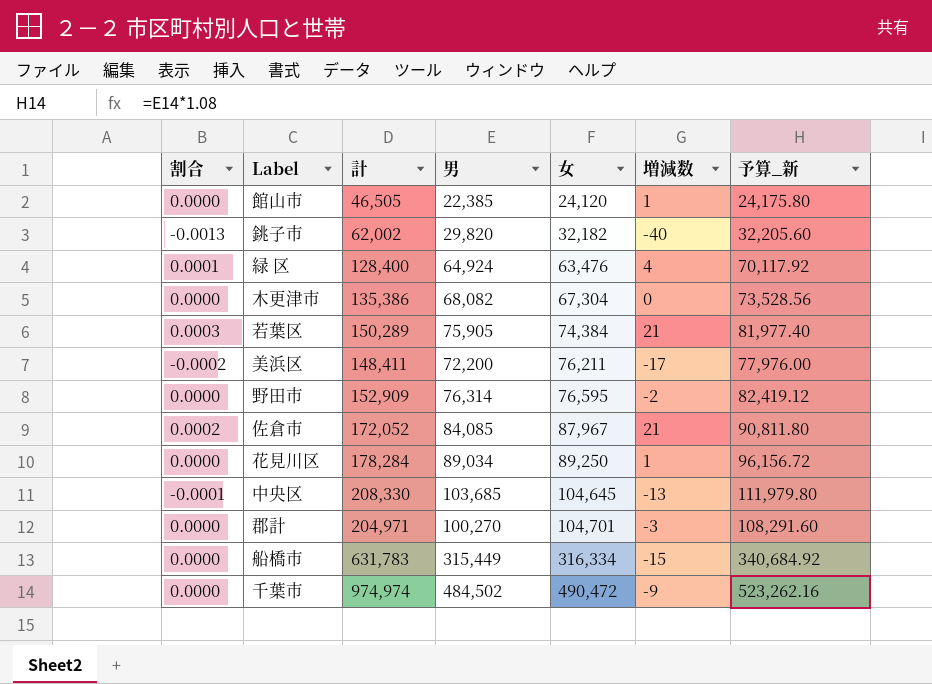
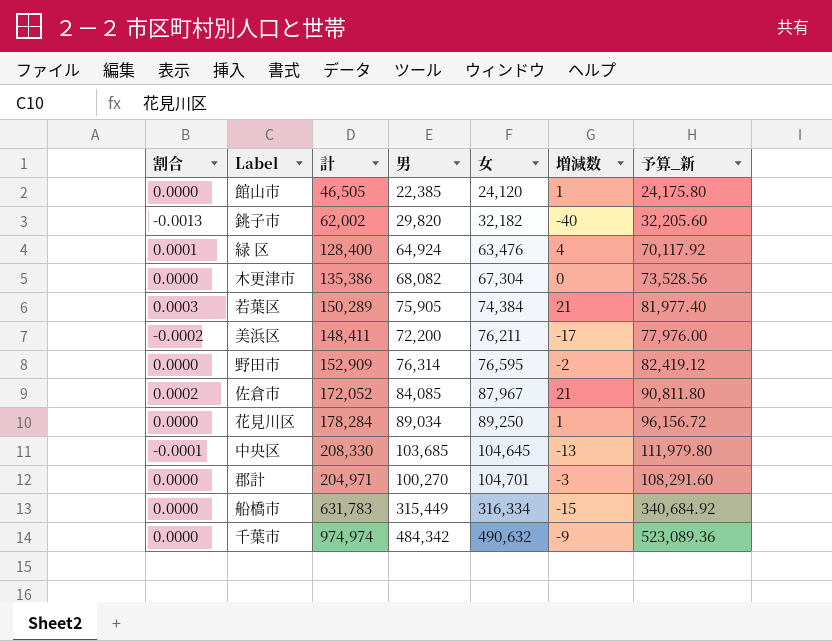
千葉市 | 男: 484,502 -> 484,342
千葉市 | 女: 490,472 -> 490,632
千葉市 | 予算_新: 523,262.16 -> 523,089.36

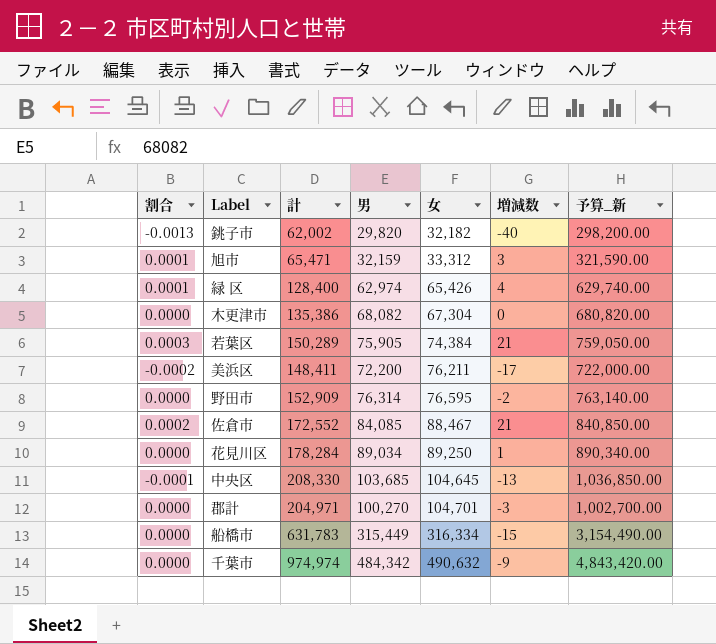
column 予算_新 | formula: [男] * 1.08 -> [男] * 10
row 館山市: 0.0000 | 46,505 | 22,385 | 24,120 | 1 | 24,175.80 -> none
row 旭市: none -> 0.0001 | 65,471 | 32,159 | 33,312 | 3 | 321,590.00
緑 区 | 男: 64,924 -> 62,974
緑 区 | 女: 63,476 -> 65,426
佐倉市 | 計: 172,052 -> 172,552
佐倉市 | 女: 87,967 -> 88,467

